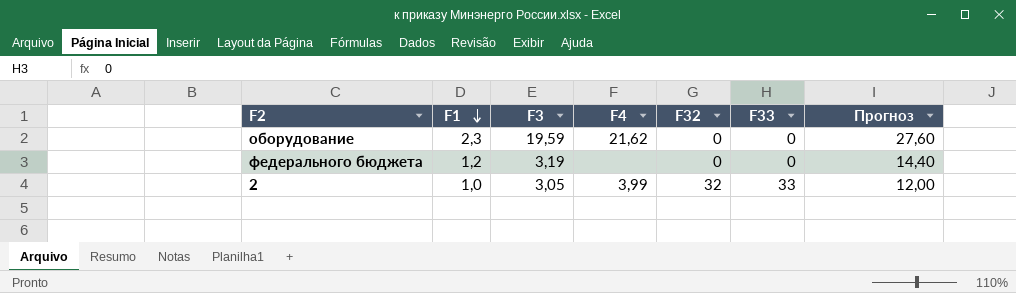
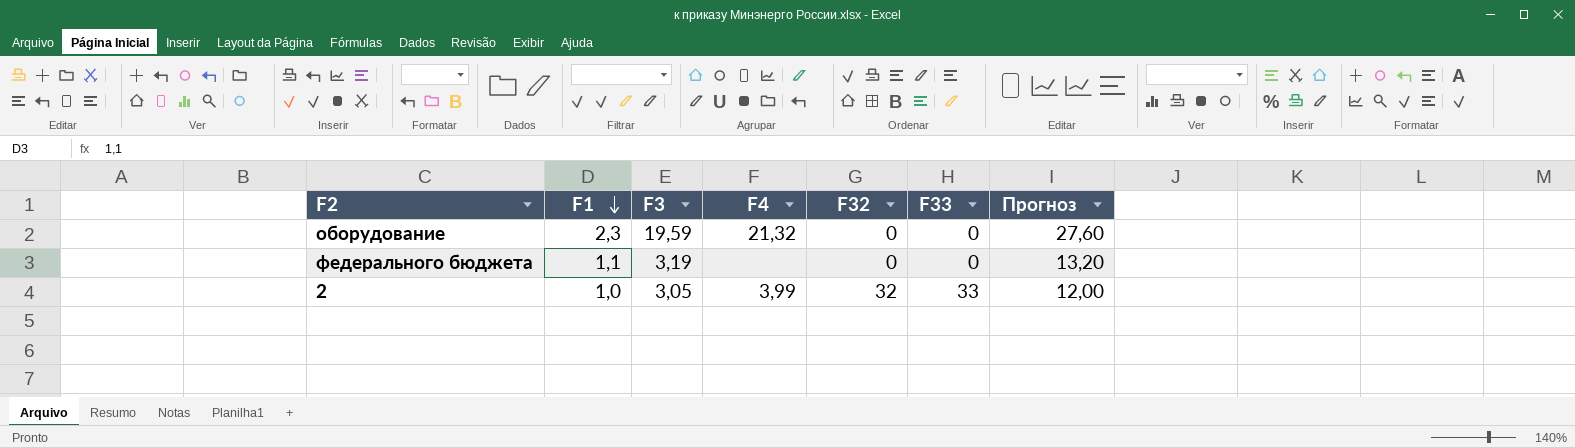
оборудование | F4: 21,62 -> 21,32
федерального бюджета | F1: 1,2 -> 1,1
федерального бюджета | Прогноз: 14,40 -> 13,20

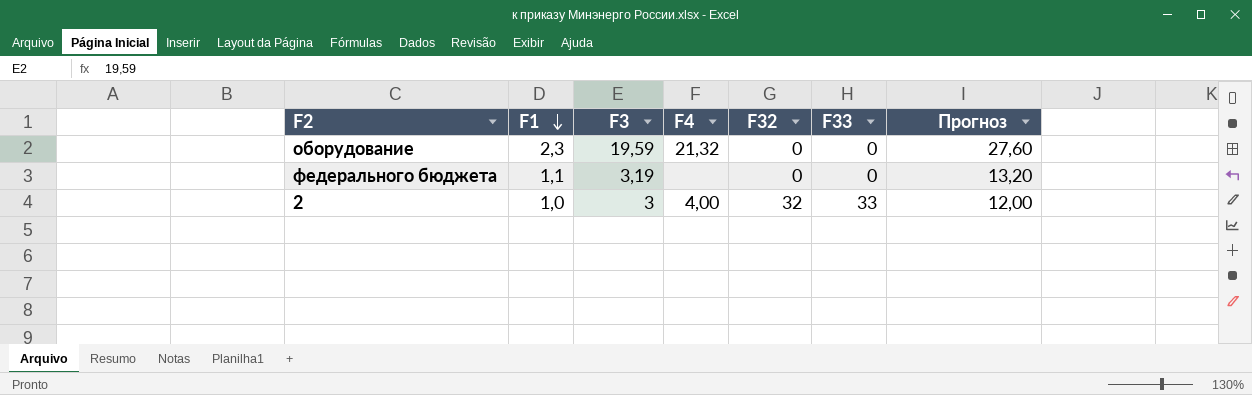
2 | F3: 3,05 -> 3
2 | F4: 3,99 -> 4,00

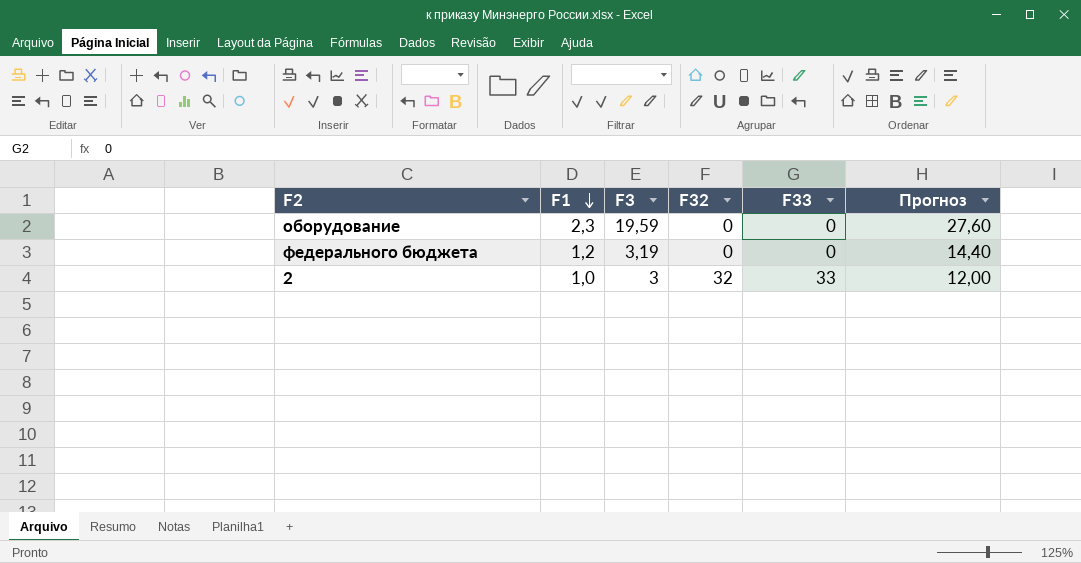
column F4 | position: 4 -> none
федерального бюджета | F1: 1,1 -> 1,2
федерального бюджета | Прогноз: 13,20 -> 14,40

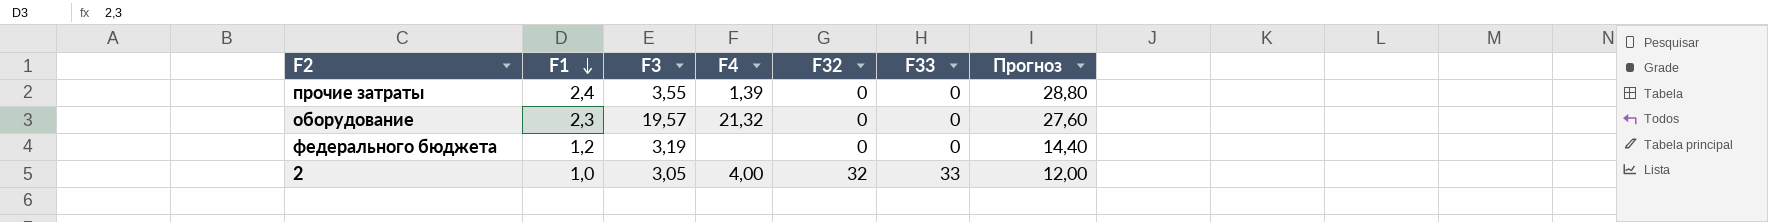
column F4 | position: none -> 4
row прочие затраты: none -> 2,4 | 3,55 | 1,39 | 0 | 0 | 28,80
оборудование | F3: 19,59 -> 19,57
2 | F3: 3 -> 3,05

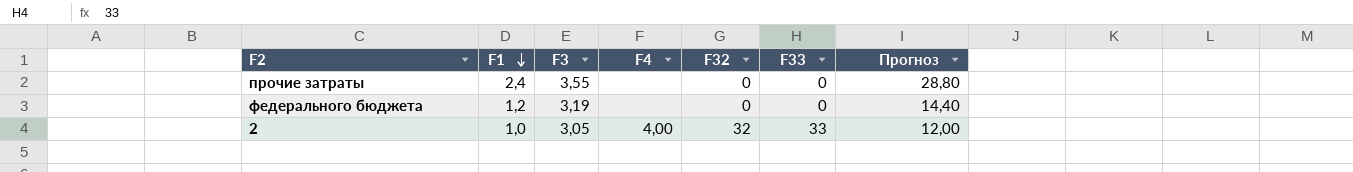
row оборудование: 2,3 | 19,57 | 21,32 | 0 | 0 | 27,60 -> none
прочие затраты | F4: 1,39 -> none

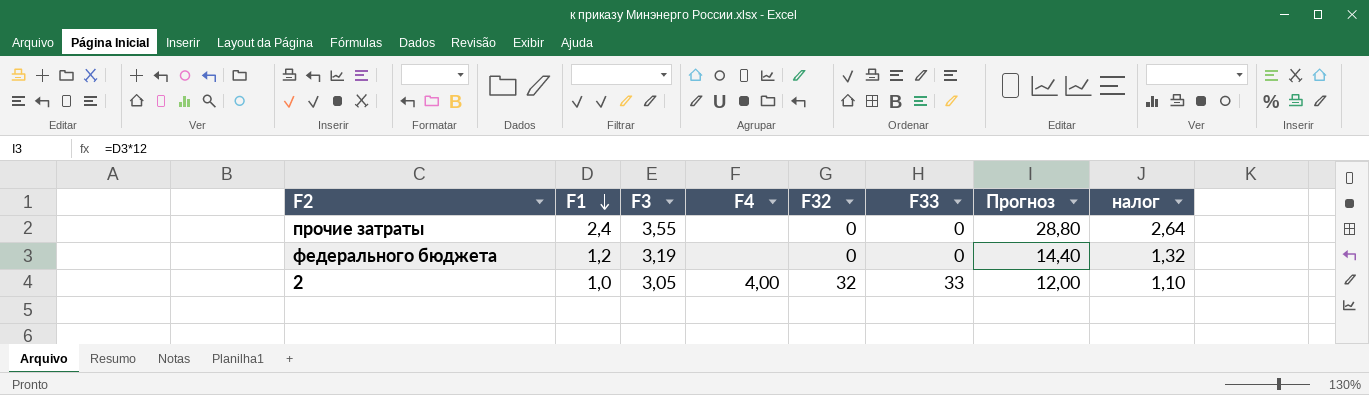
column налог | formula: none -> [F1] * 1,1

